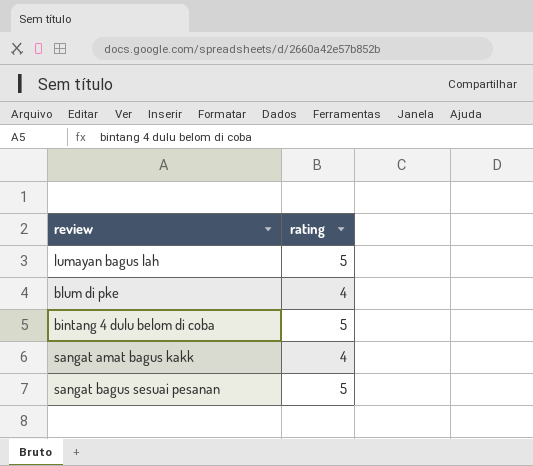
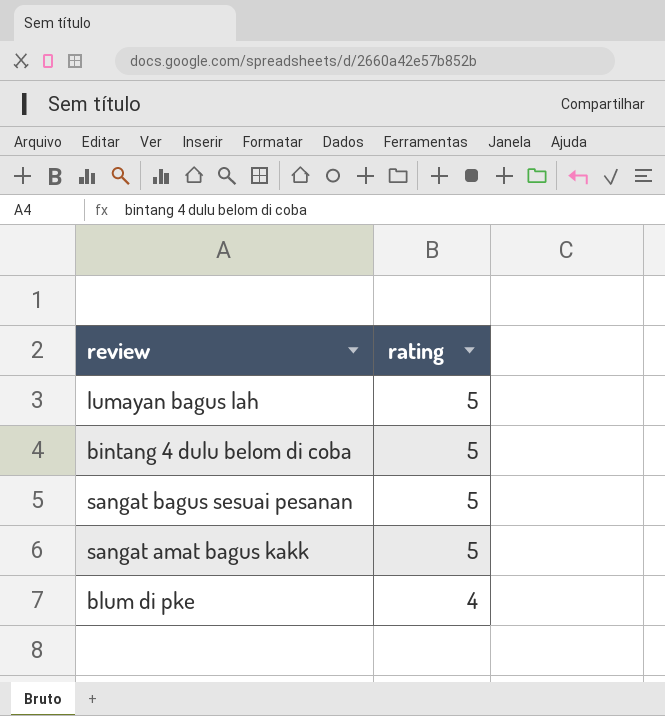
row order: none -> rating descending
sangat amat bagus kakk | rating: 4 -> 5

